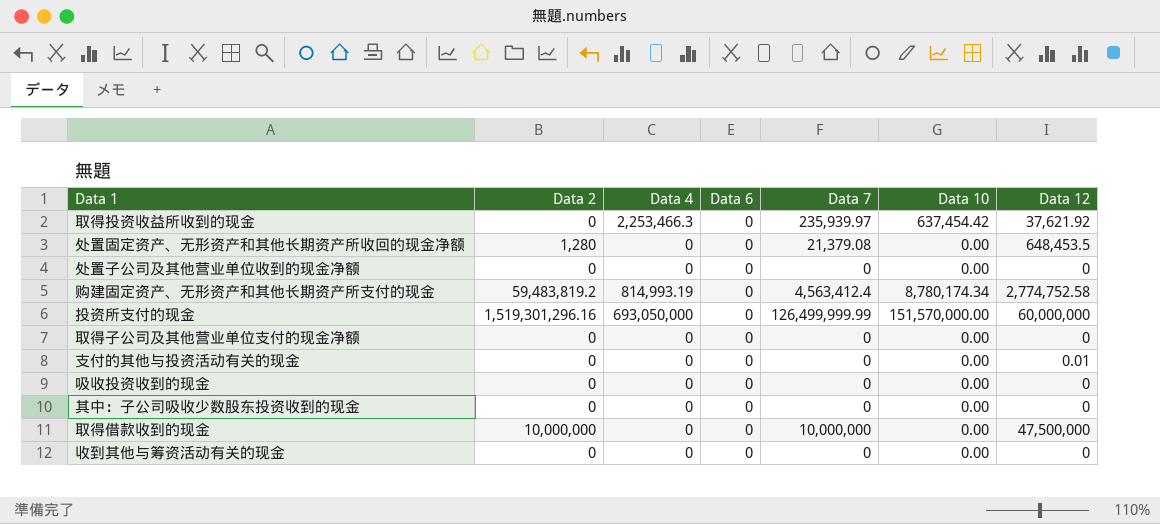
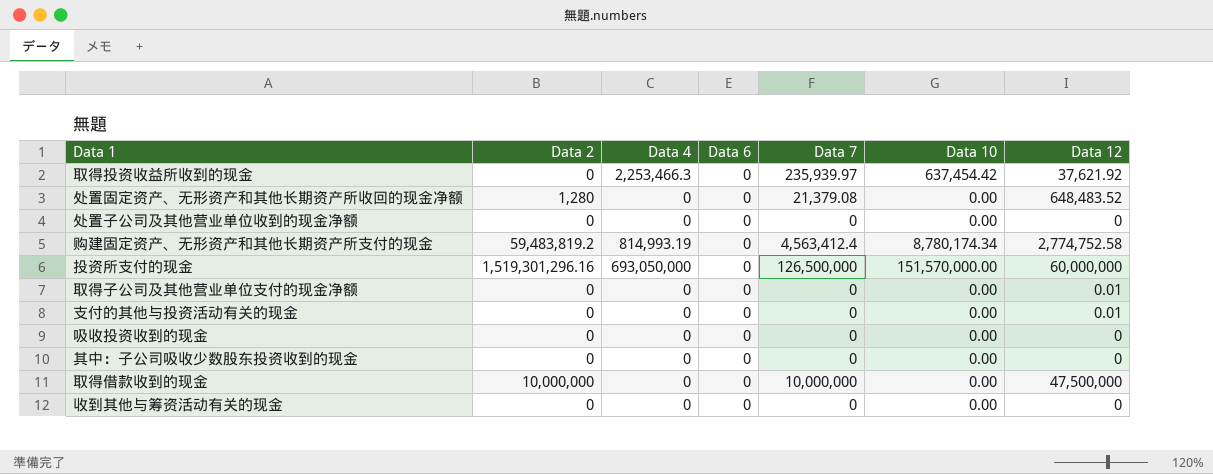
处置固定资产、无形资产和其他长期资产所收回的现金净额 | Data 12: 648,453.5 -> 648,483.52
投资所支付的现金 | Data 7: 126,499,999.99 -> 126,500,000
取得子公司及其他营业单位支付的现金净额 | Data 12: 0 -> 0.01

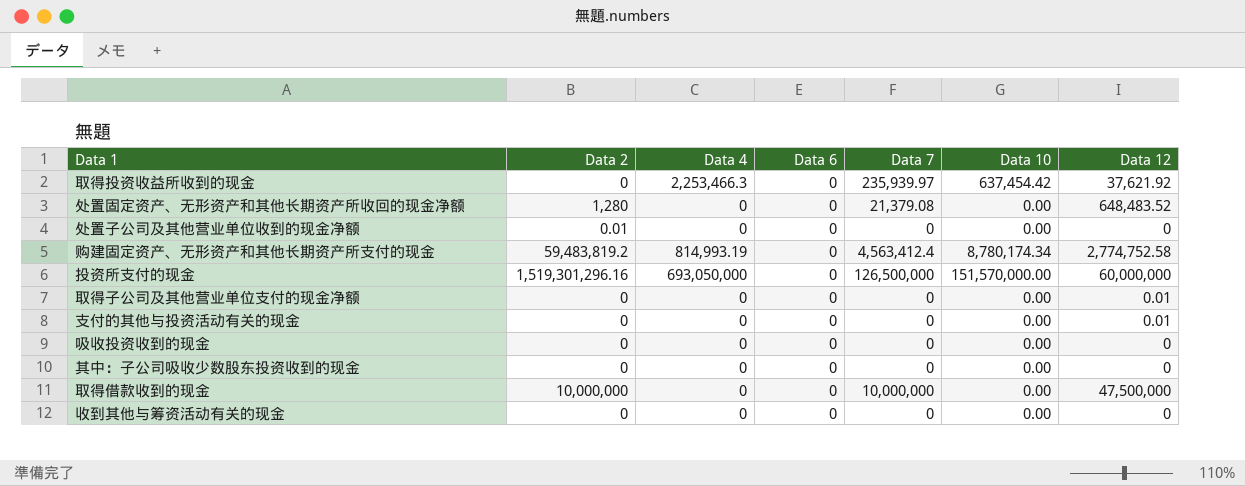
处置子公司及其他营业单位收到的现金净额 | Data 2: 0 -> 0.01

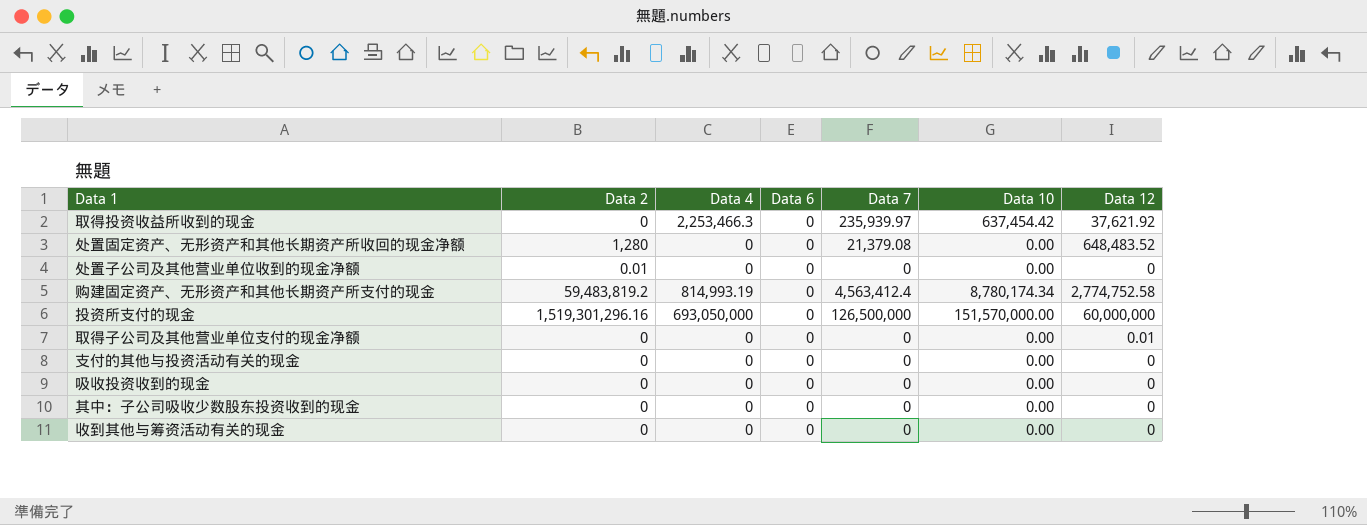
row 取得借款收到的现金: 10,000,000 | 0 | 0 | 10,000,000 | 0.00 | 47,500,000 -> none
支付的其他与投资活动有关的现金 | Data 12: 0.01 -> 0

